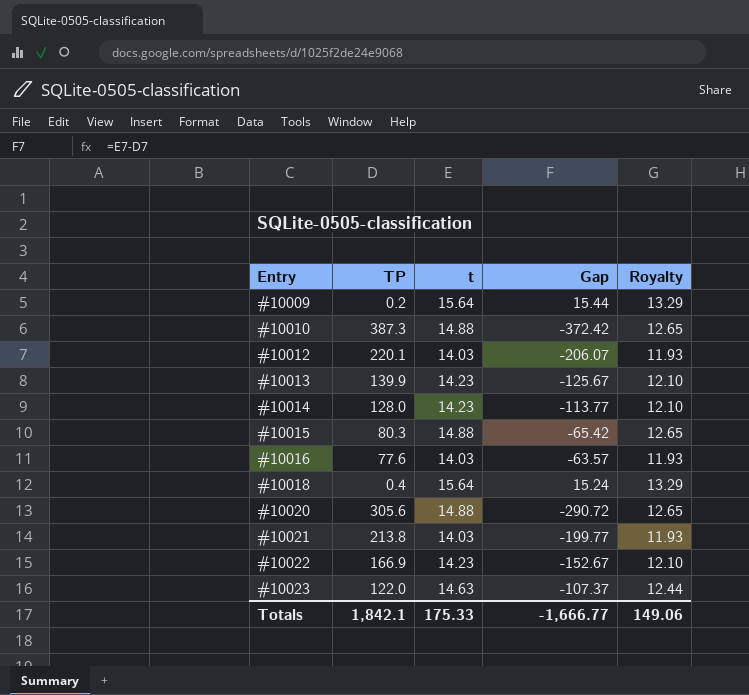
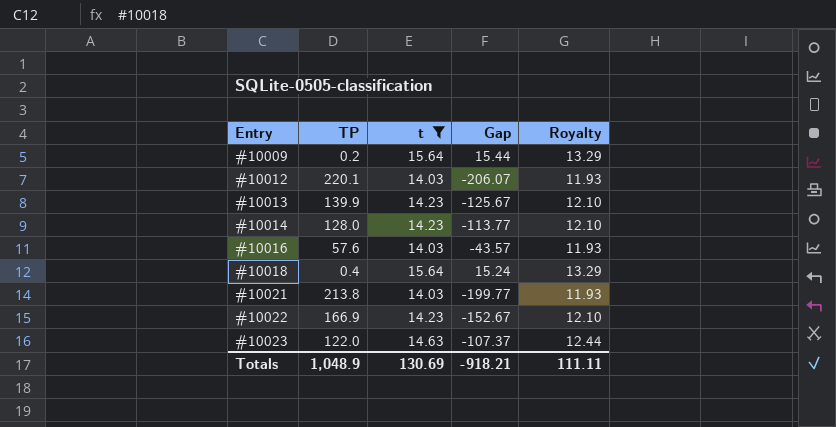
filter: none -> t != 14.88
#10016 | TP: 77.6 -> 57.6
#10016 | Gap: -63.57 -> -43.57
Totals | TP: 1,842.1 -> 1,048.9
Totals | t: 175.33 -> 130.69
Totals | Gap: -1,666.77 -> -918.21
Totals | Royalty: 149.06 -> 111.11

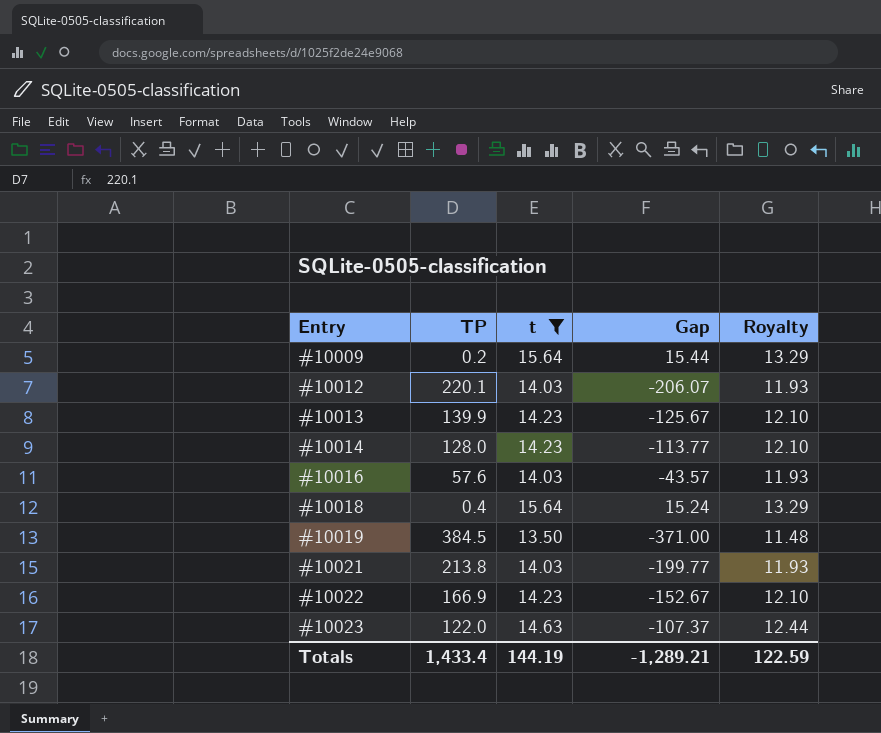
row #10019: none -> 384.5 | 13.50 | -371.00 | 11.48
Totals | TP: 1,048.9 -> 1,433.4
Totals | t: 130.69 -> 144.19
Totals | Gap: -918.21 -> -1,289.21
Totals | Royalty: 111.11 -> 122.59

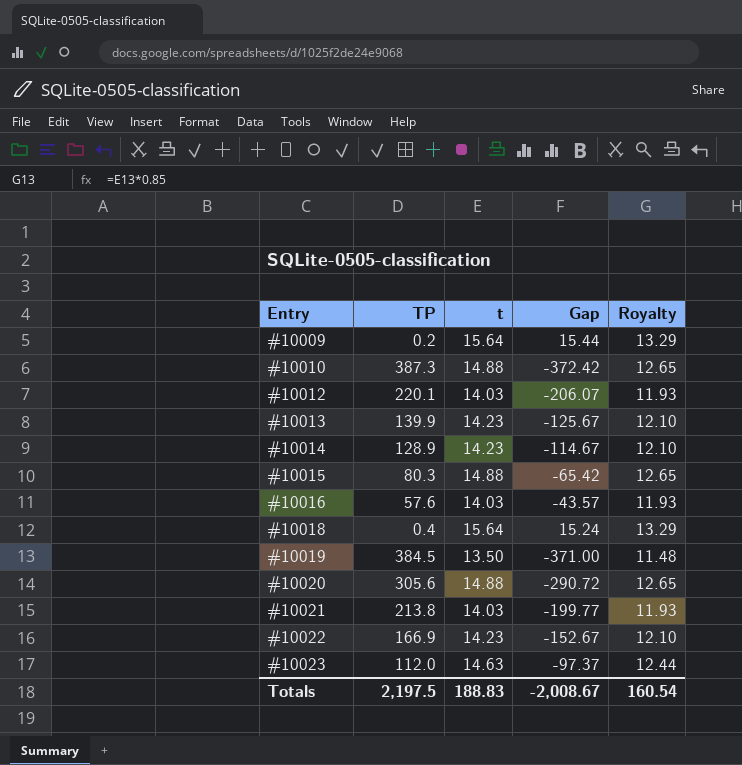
filter: t != 14.88 -> none
#10014 | TP: 128.0 -> 128.9
#10014 | Gap: -113.77 -> -114.67
#10023 | TP: 122.0 -> 112.0
#10023 | Gap: -107.37 -> -97.37
Totals | TP: 1,433.4 -> 2,197.5
Totals | t: 144.19 -> 188.83
Totals | Gap: -1,289.21 -> -2,008.67
Totals | Royalty: 122.59 -> 160.54

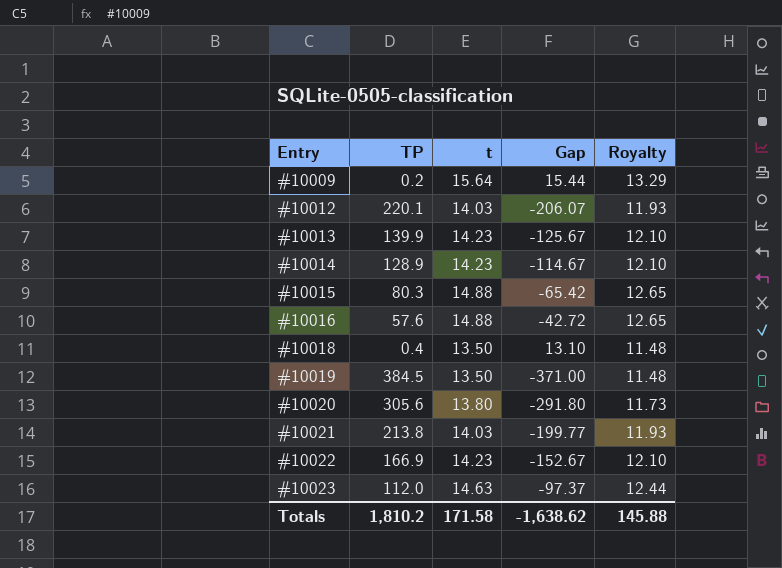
row #10010: 387.3 | 14.88 | -372.42 | 12.65 -> none
#10016 | t: 14.03 -> 14.88
#10016 | Gap: -43.57 -> -42.72
#10016 | Royalty: 11.93 -> 12.65
#10018 | t: 15.64 -> 13.50
#10018 | Gap: 15.24 -> 13.10
#10018 | Royalty: 13.29 -> 11.48
#10020 | t: 14.88 -> 13.80
#10020 | Gap: -290.72 -> -291.80
#10020 | Royalty: 12.65 -> 11.73
Totals | TP: 2,197.5 -> 1,810.2
Totals | t: 188.83 -> 171.58
Totals | Gap: -2,008.67 -> -1,638.62
Totals | Royalty: 160.54 -> 145.88

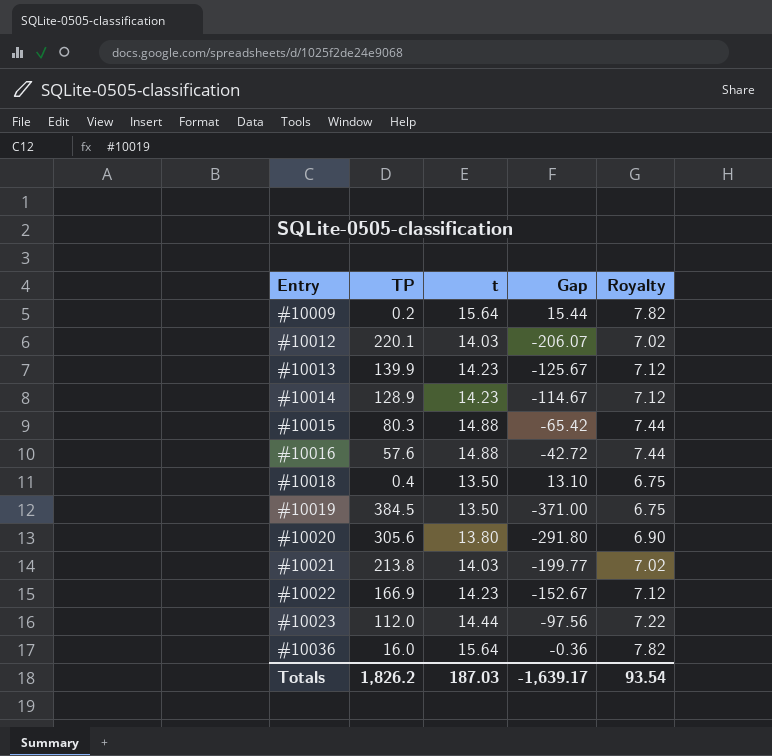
column Royalty | formula: [t] * 0.85 -> [t] * 0.5
#10023 | t: 14.63 -> 14.44
#10023 | Gap: -97.37 -> -97.56
row #10036: none -> 16.0 | 15.64 | -0.36 | 7.82
Totals | TP: 1,810.2 -> 1,826.2
Totals | t: 171.58 -> 187.03
Totals | Gap: -1,638.62 -> -1,639.17
Totals | Royalty: 145.88 -> 93.54

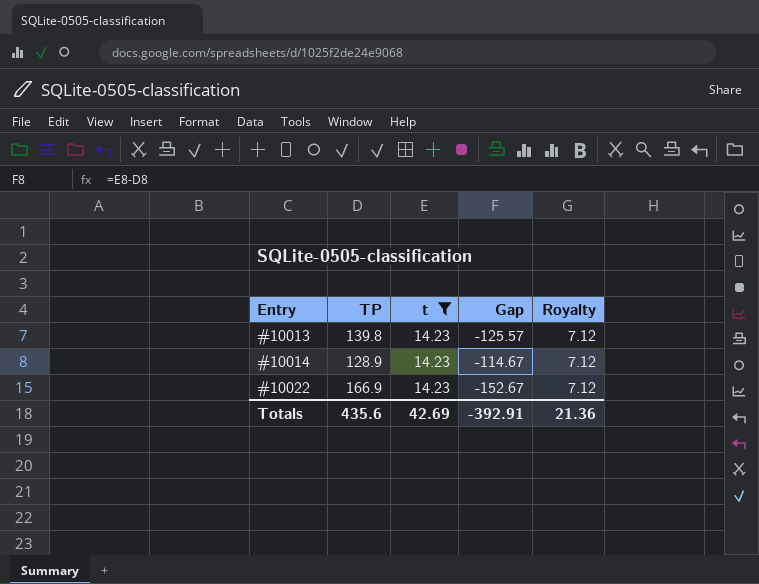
filter: none -> t = 14.23
#10013 | TP: 139.9 -> 139.8
#10013 | Gap: -125.67 -> -125.57
Totals | TP: 1,826.2 -> 435.6
Totals | t: 187.03 -> 42.69
Totals | Gap: -1,639.17 -> -392.91
Totals | Royalty: 93.54 -> 21.36

